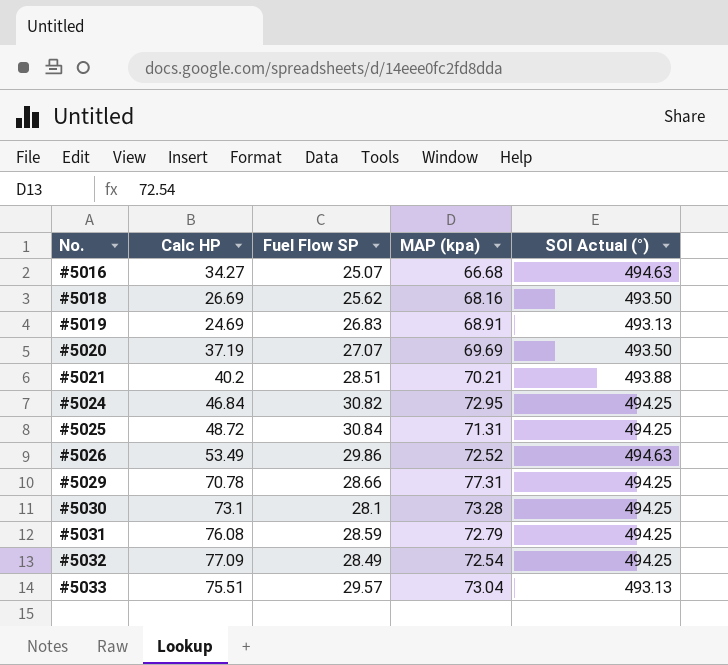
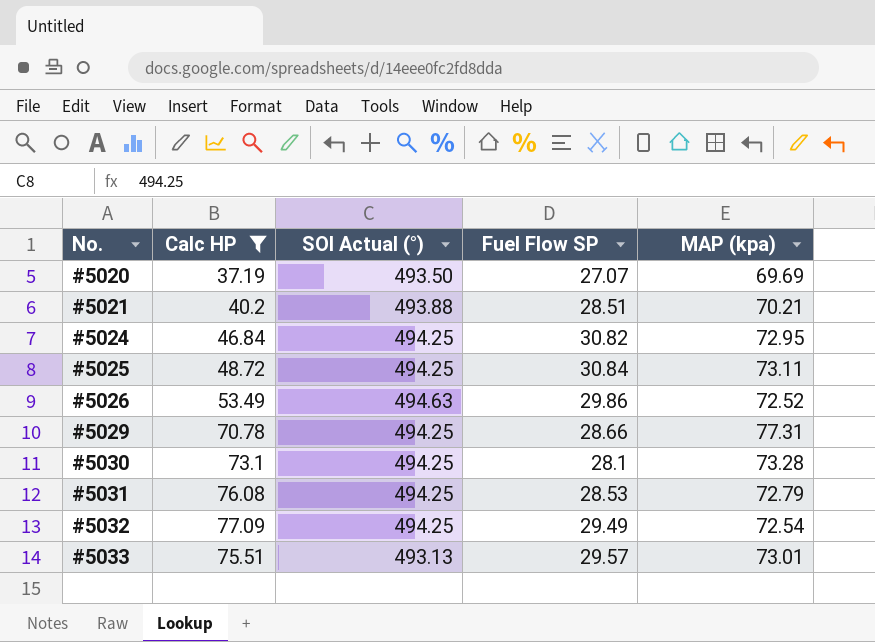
filter: none -> Calc HP >= 37.19
column SOI Actual (°) | position: 5 -> 3
#5025 | MAP (kpa): 71.31 -> 73.11
#5031 | Fuel Flow SP: 28.59 -> 28.53
#5032 | Fuel Flow SP: 28.49 -> 29.49
#5033 | MAP (kpa): 73.04 -> 73.01

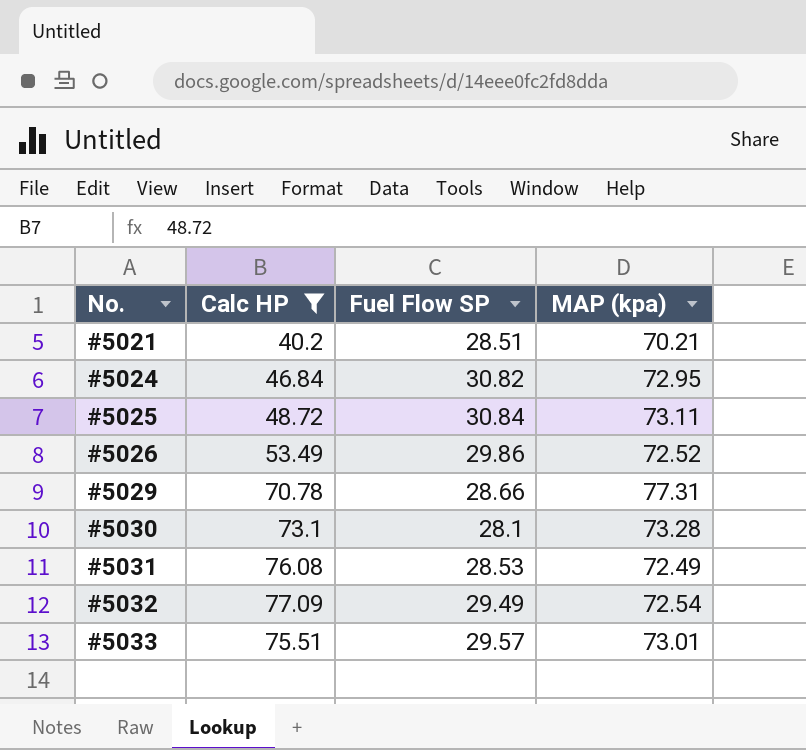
column SOI Actual (°) | position: 3 -> none
row #5020: 37.19 | 493.50 | 27.07 | 69.69 -> none
#5031 | MAP (kpa): 72.79 -> 72.49

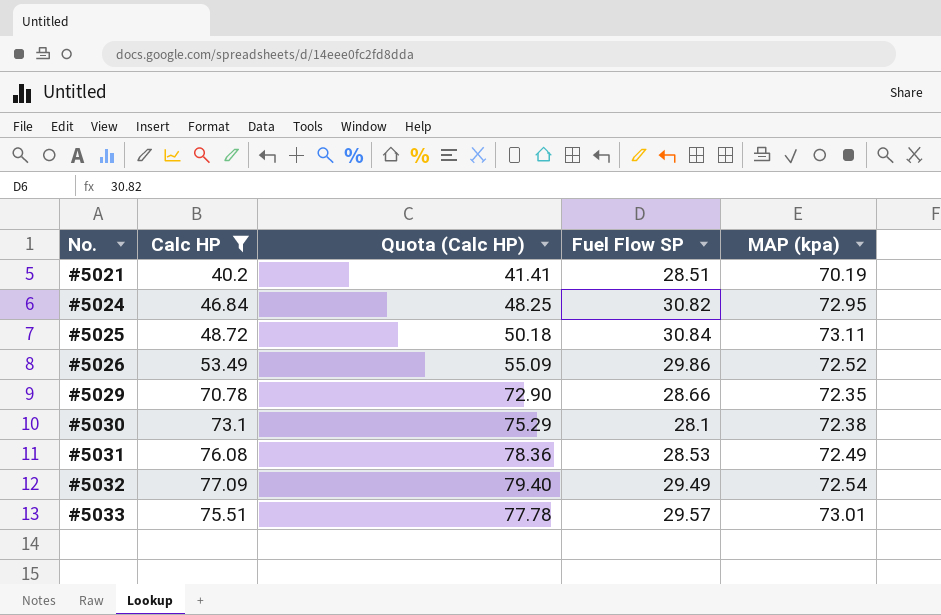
column Quota (Calc HP) | formula: none -> [Calc HP] * 1.03
#5021 | MAP (kpa): 70.21 -> 70.19
#5029 | MAP (kpa): 77.31 -> 72.35
#5030 | MAP (kpa): 73.28 -> 72.38

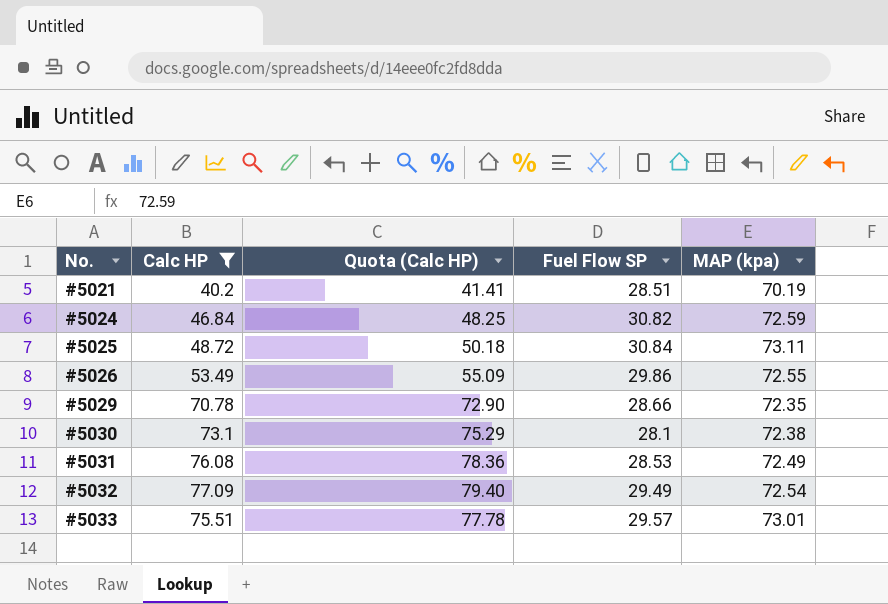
#5024 | MAP (kpa): 72.95 -> 72.59
#5026 | MAP (kpa): 72.52 -> 72.55

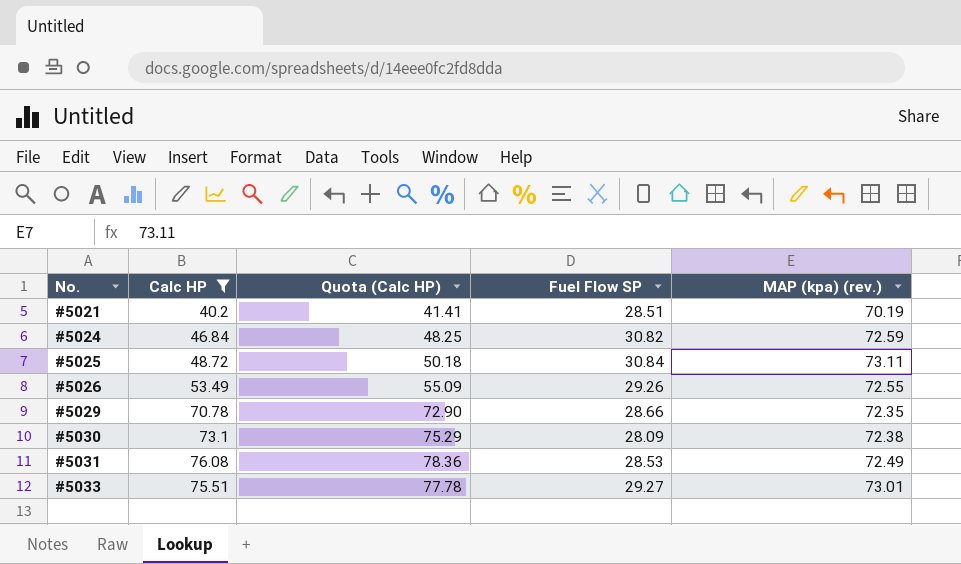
column name: MAP (kpa) -> MAP (kpa) (rev.)
row #5032: 77.09 | 79.40 | 29.49 | 72.54 -> none
#5026 | Fuel Flow SP: 29.86 -> 29.26
#5030 | Fuel Flow SP: 28.1 -> 28.09
#5033 | Fuel Flow SP: 29.57 -> 29.27

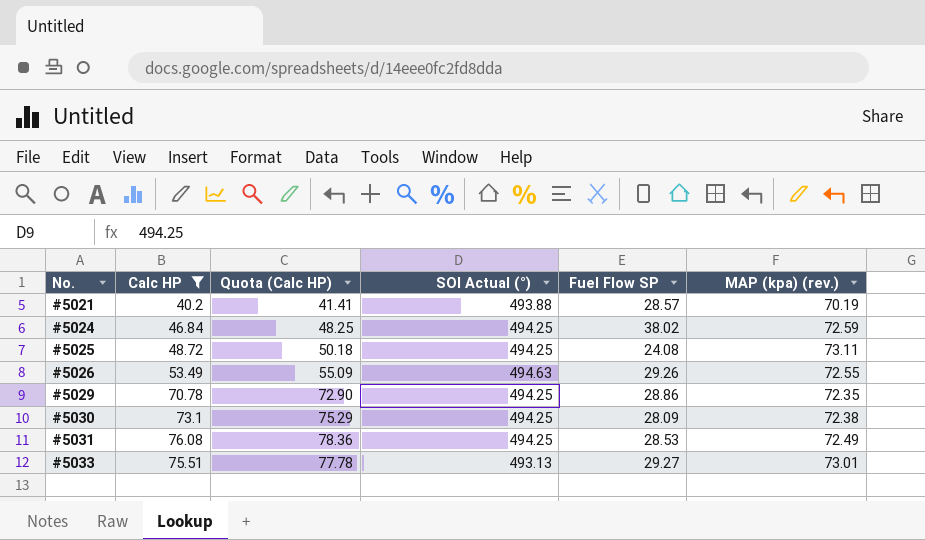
column SOI Actual (°) | position: none -> 4
#5021 | Fuel Flow SP: 28.51 -> 28.57
#5024 | Fuel Flow SP: 30.82 -> 38.02
#5025 | Fuel Flow SP: 30.84 -> 24.08
#5029 | Fuel Flow SP: 28.66 -> 28.86

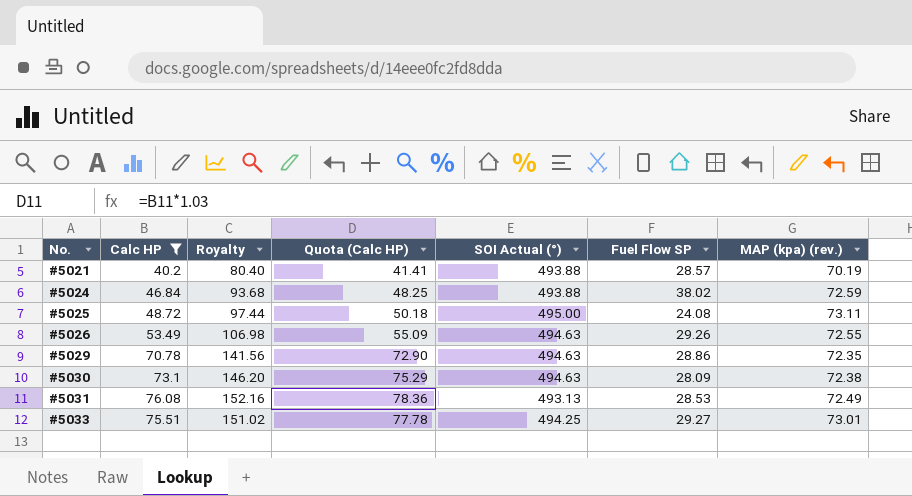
column Royalty | formula: none -> [Calc HP] * 2
#5024 | SOI Actual (°): 494.25 -> 493.88
#5025 | SOI Actual (°): 494.25 -> 495.00
#5029 | SOI Actual (°): 494.25 -> 494.63
#5030 | SOI Actual (°): 494.25 -> 494.63
#5031 | SOI Actual (°): 494.25 -> 493.13
#5033 | SOI Actual (°): 493.13 -> 494.25

